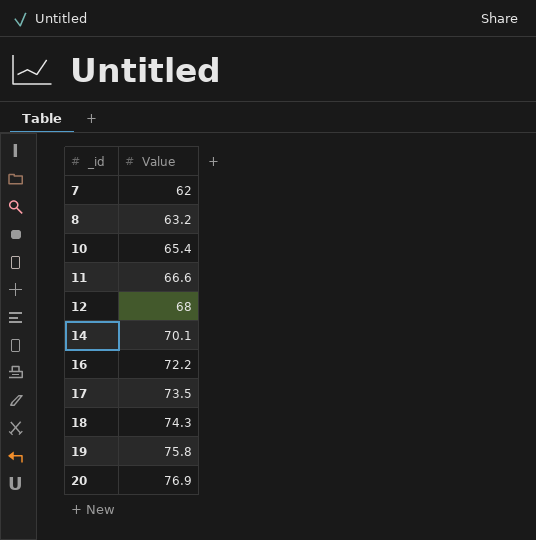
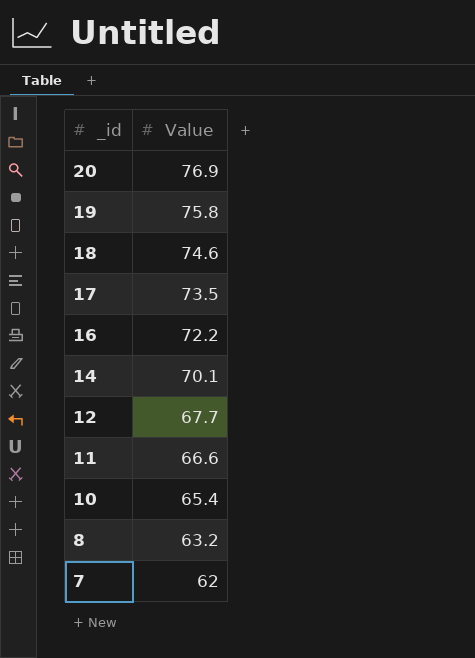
row order: _id ascending -> _id descending
18 | Value: 74.3 -> 74.6
12 | Value: 68 -> 67.7

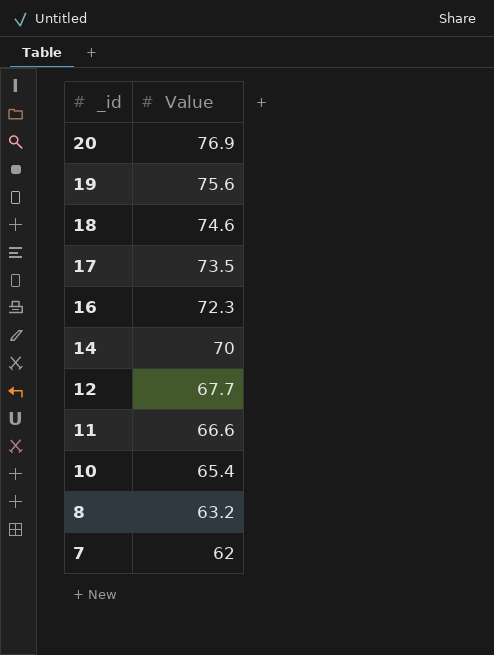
19 | Value: 75.8 -> 75.6
16 | Value: 72.2 -> 72.3
14 | Value: 70.1 -> 70

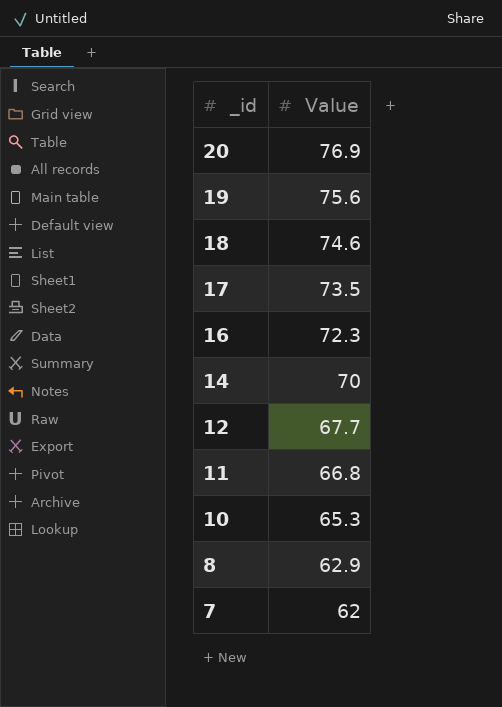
11 | Value: 66.6 -> 66.8
10 | Value: 65.4 -> 65.3
8 | Value: 63.2 -> 62.9

